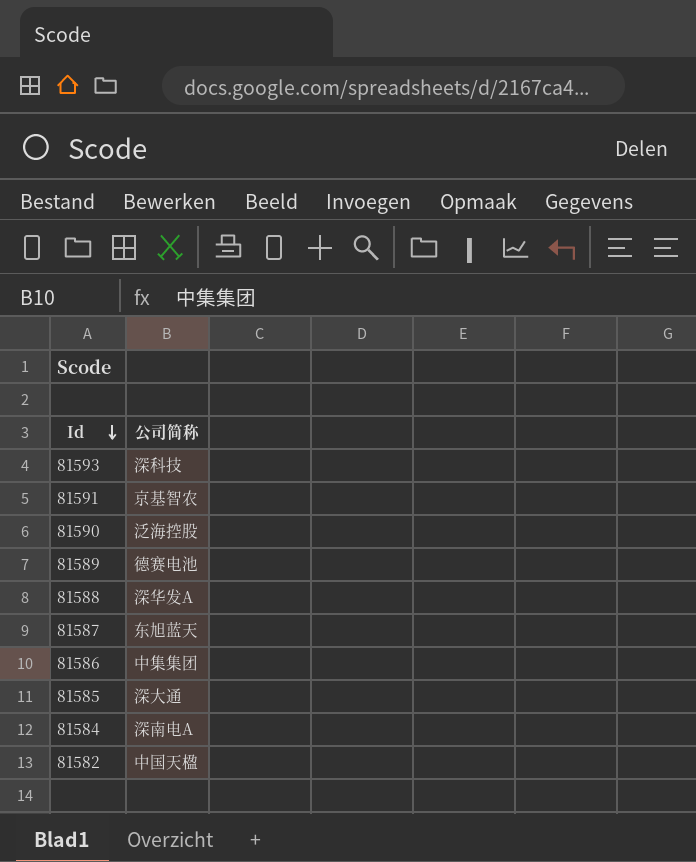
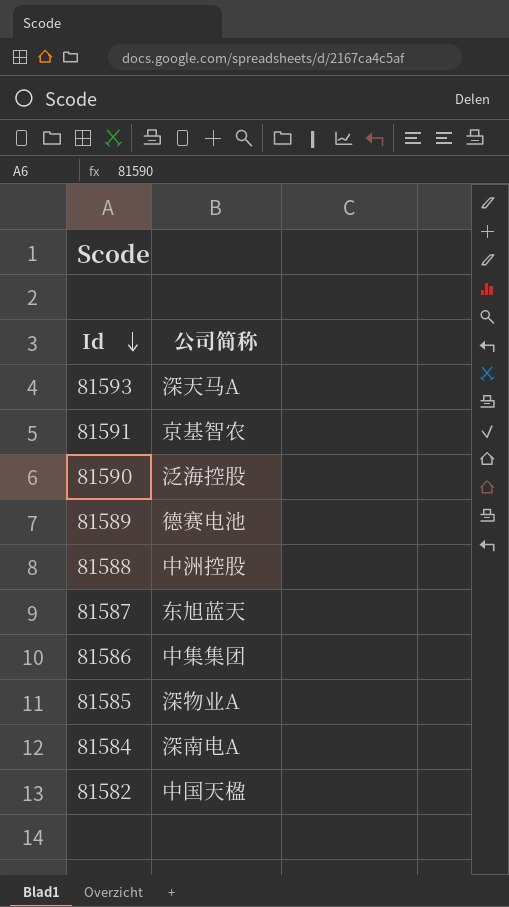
81593 | 公司简称: 深科技 -> 深天马A
81588 | 公司简称: 深华发A -> 中洲控股
81585 | 公司简称: 深大通 -> 深物业A

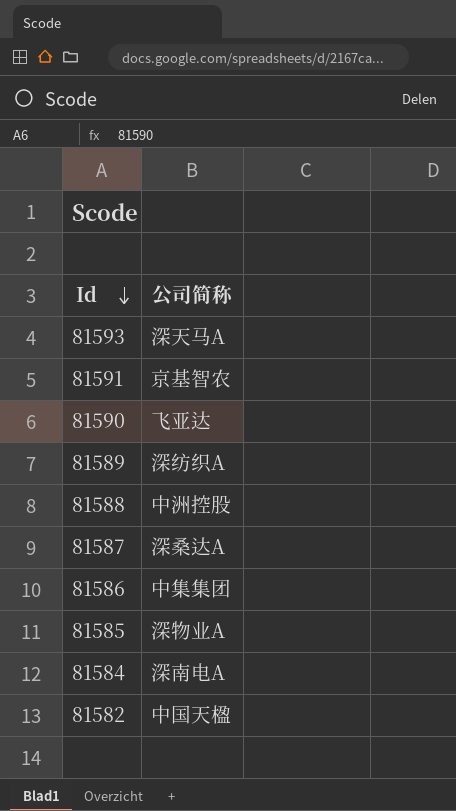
81590 | 公司简称: 泛海控股 -> 飞亚达
81589 | 公司简称: 德赛电池 -> 深纺织A
81587 | 公司简称: 东旭蓝天 -> 深桑达A

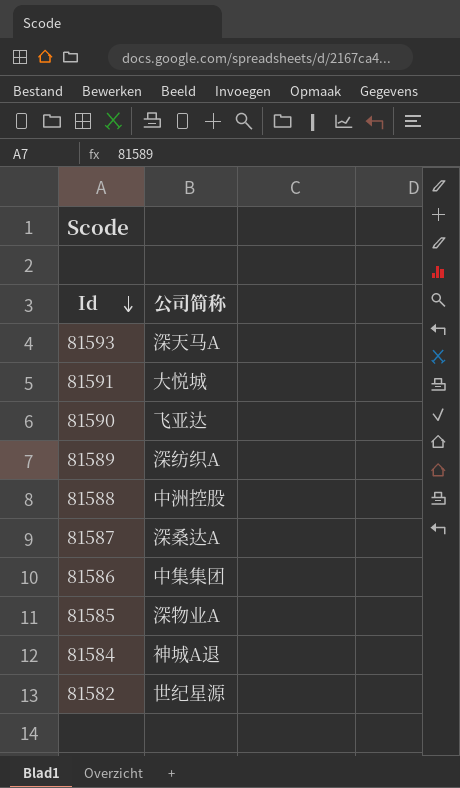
81591 | 公司简称: 京基智农 -> 大悦城
81584 | 公司简称: 深南电A -> 神城A退
81582 | 公司简称: 中国天楹 -> 世纪星源

